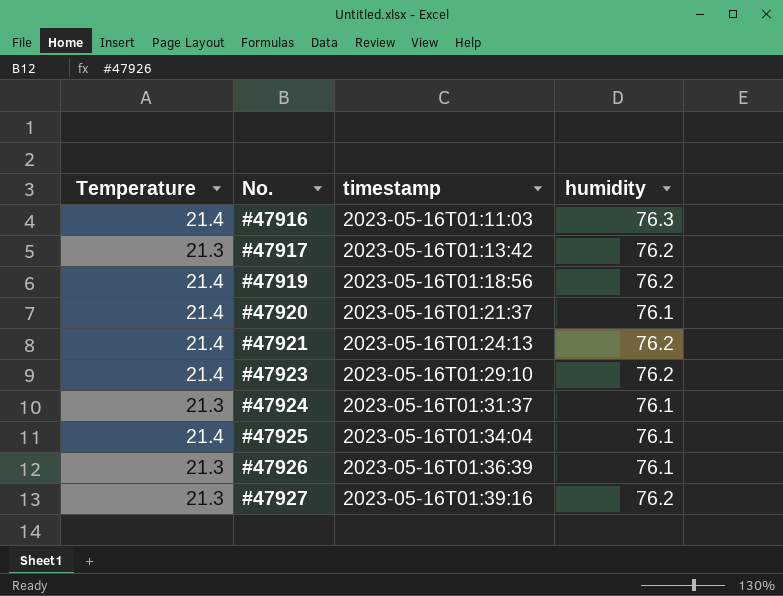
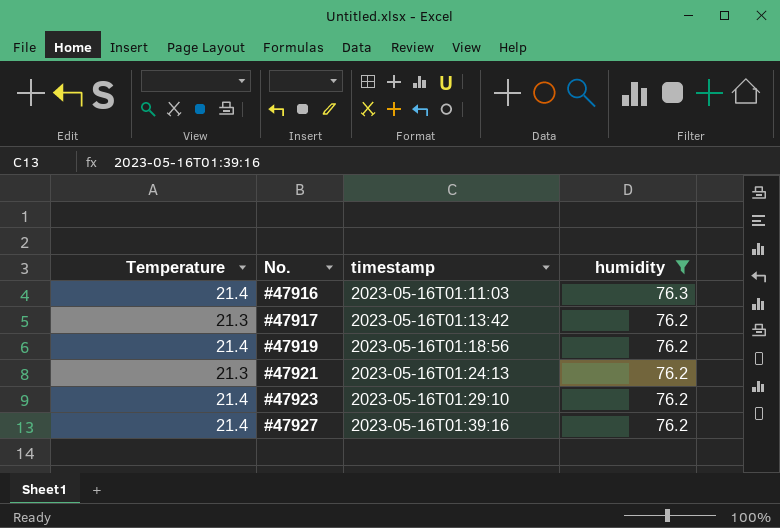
filter: none -> humidity != 76.1
#47921 | Temperature: 21.4 -> 21.3
#47927 | Temperature: 21.3 -> 21.4

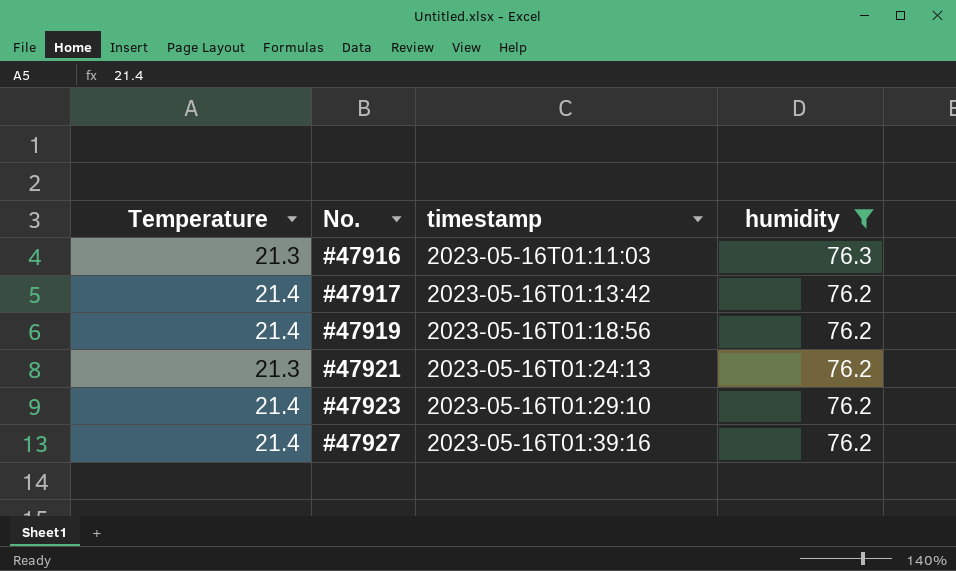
#47916 | Temperature: 21.4 -> 21.3
#47917 | Temperature: 21.3 -> 21.4

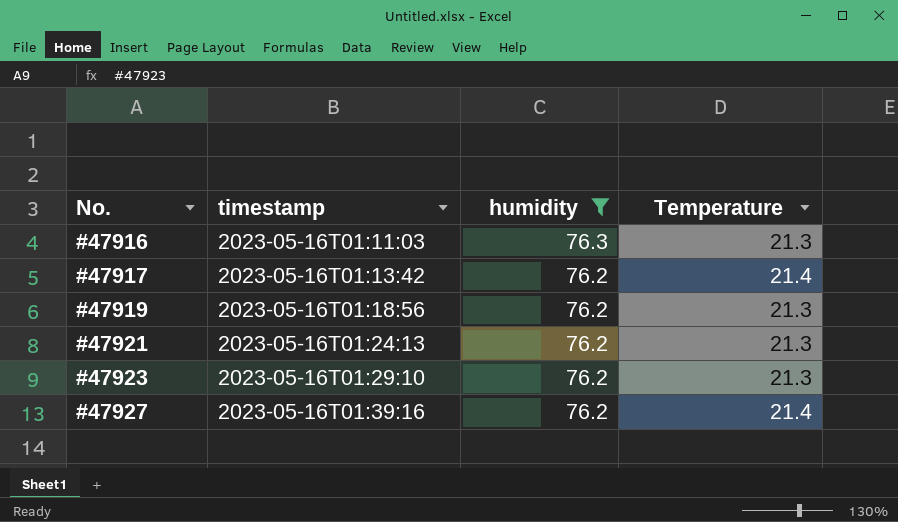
column Temperature | position: 1 -> 4
#47919 | Temperature: 21.4 -> 21.3
#47923 | Temperature: 21.4 -> 21.3

